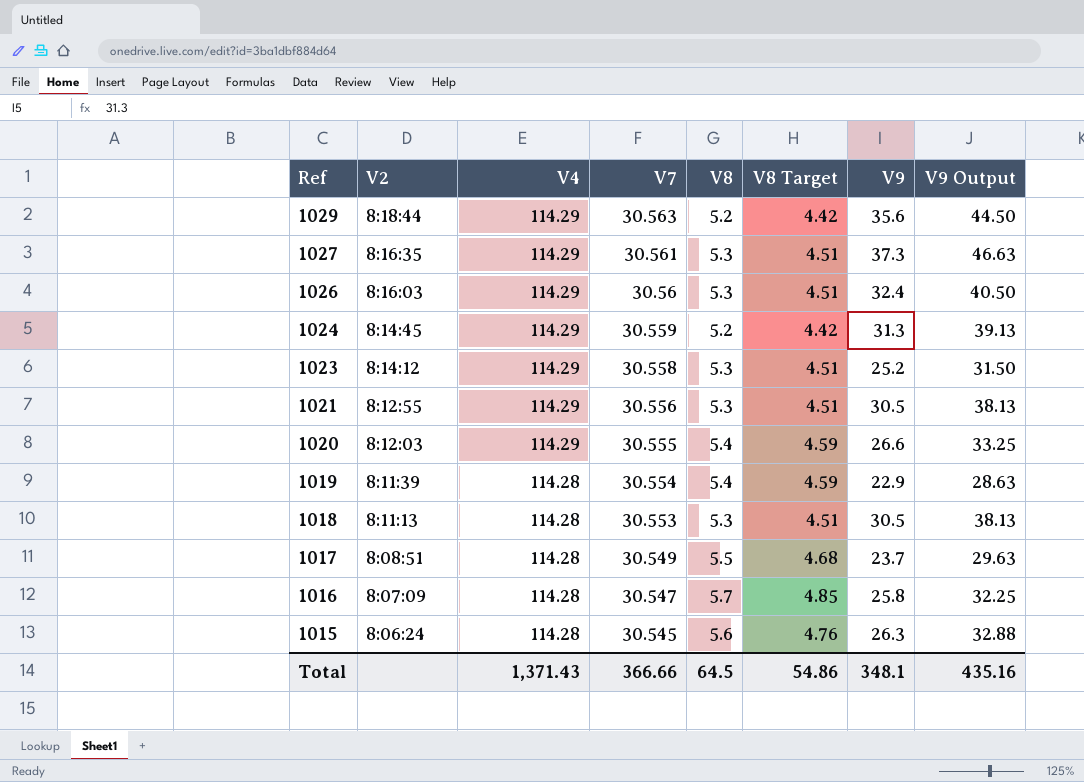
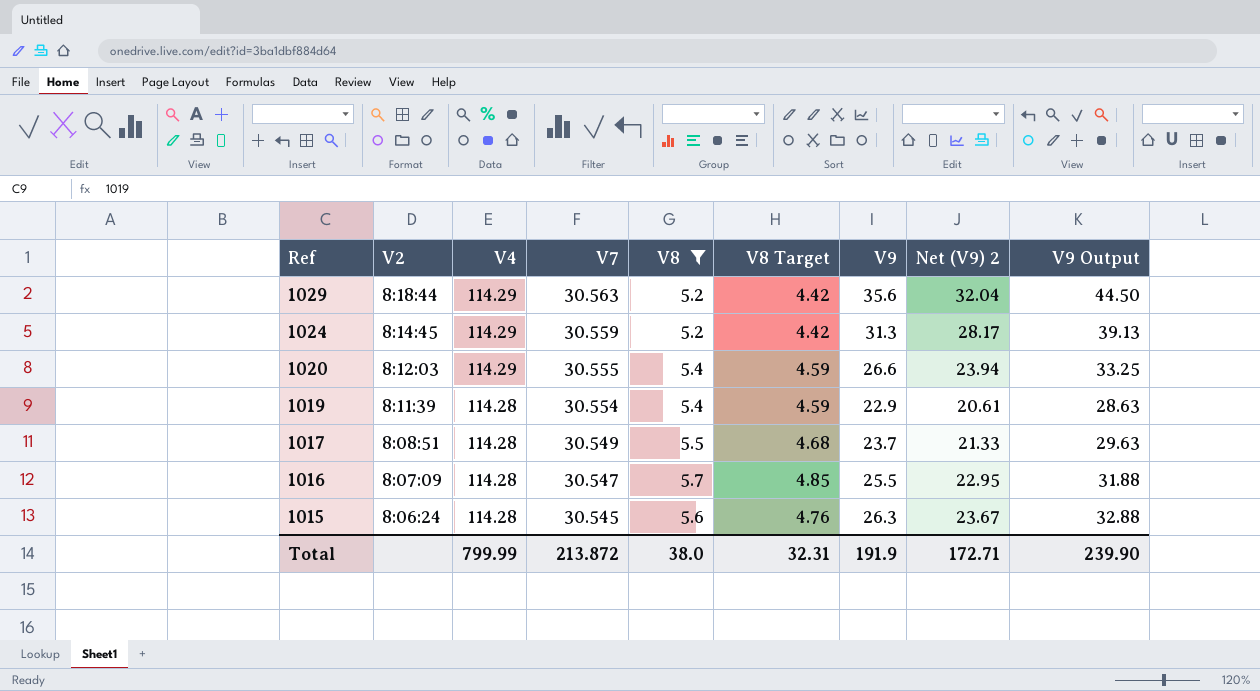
filter: none -> V8 != 5.3
column Net (V9) 2 | formula: none -> [V9] * 0.9
1016 | V9: 25.8 -> 25.5
1016 | V9 Output: 32.25 -> 31.88
Total | V4: 1,371.43 -> 799.99
Total | V7: 366.66 -> 213.872
Total | V8: 64.5 -> 38.0
Total | V8 Target: 54.86 -> 32.31
Total | V9: 348.1 -> 191.9
Total | V9 Output: 435.16 -> 239.90

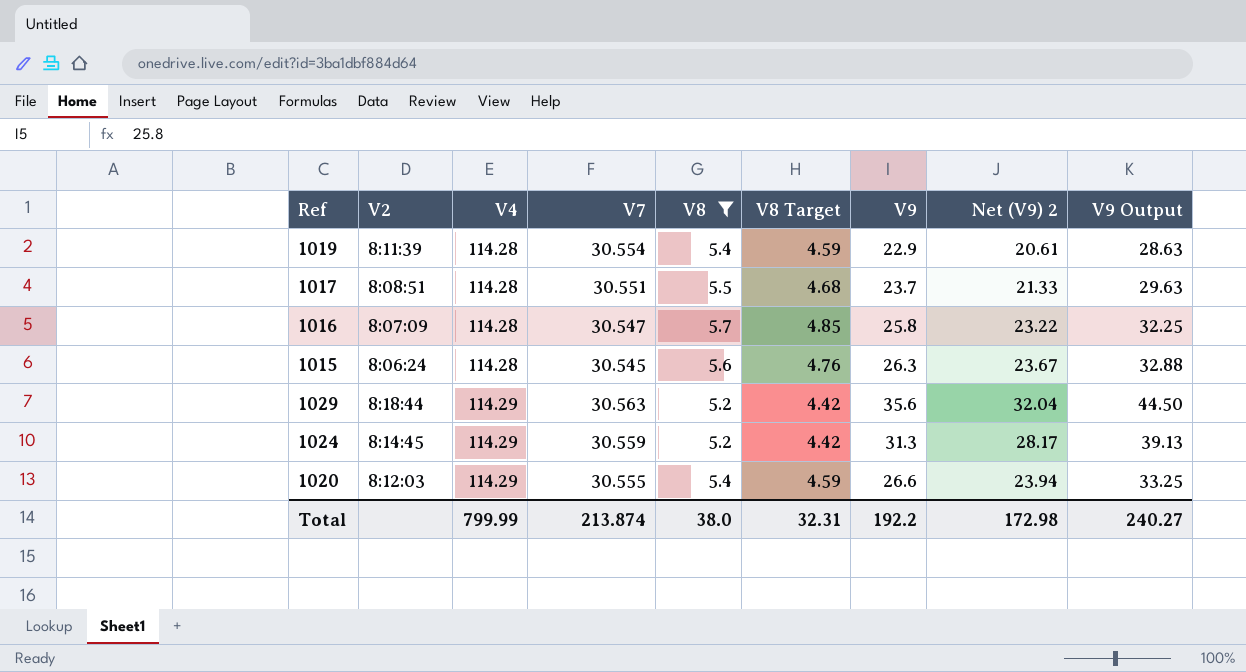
row order: Ref descending -> V4 ascending
1017 | V7: 30.549 -> 30.551
1016 | V9: 25.5 -> 25.8
1016 | Net (V9) 2: 22.95 -> 23.22
1016 | V9 Output: 31.88 -> 32.25
Total | V7: 213.872 -> 213.874
Total | V9: 191.9 -> 192.2
Total | Net (V9) 2: 172.71 -> 172.98
Total | V9 Output: 239.90 -> 240.27

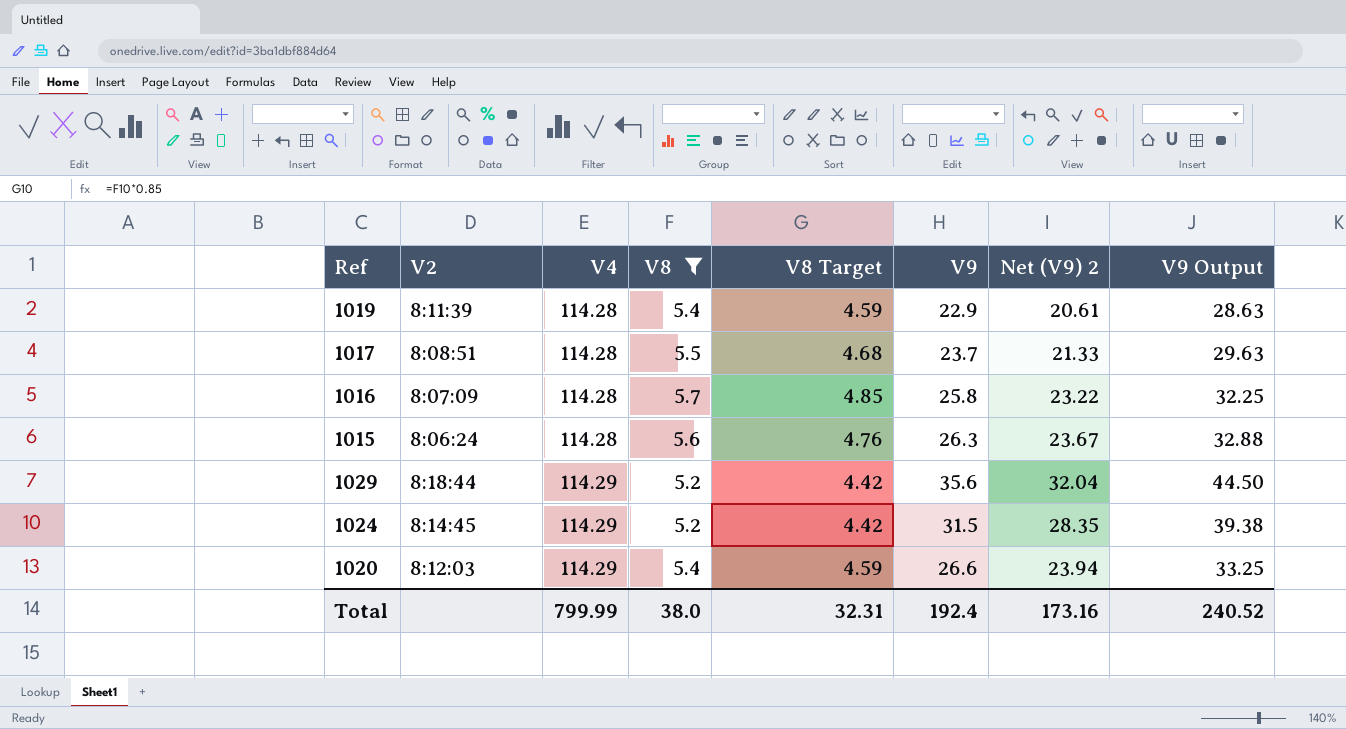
column V7 | position: 4 -> none
1024 | V9: 31.3 -> 31.5
1024 | Net (V9) 2: 28.17 -> 28.35
1024 | V9 Output: 39.13 -> 39.38
Total | V9: 192.2 -> 192.4
Total | Net (V9) 2: 172.98 -> 173.16
Total | V9 Output: 240.27 -> 240.52

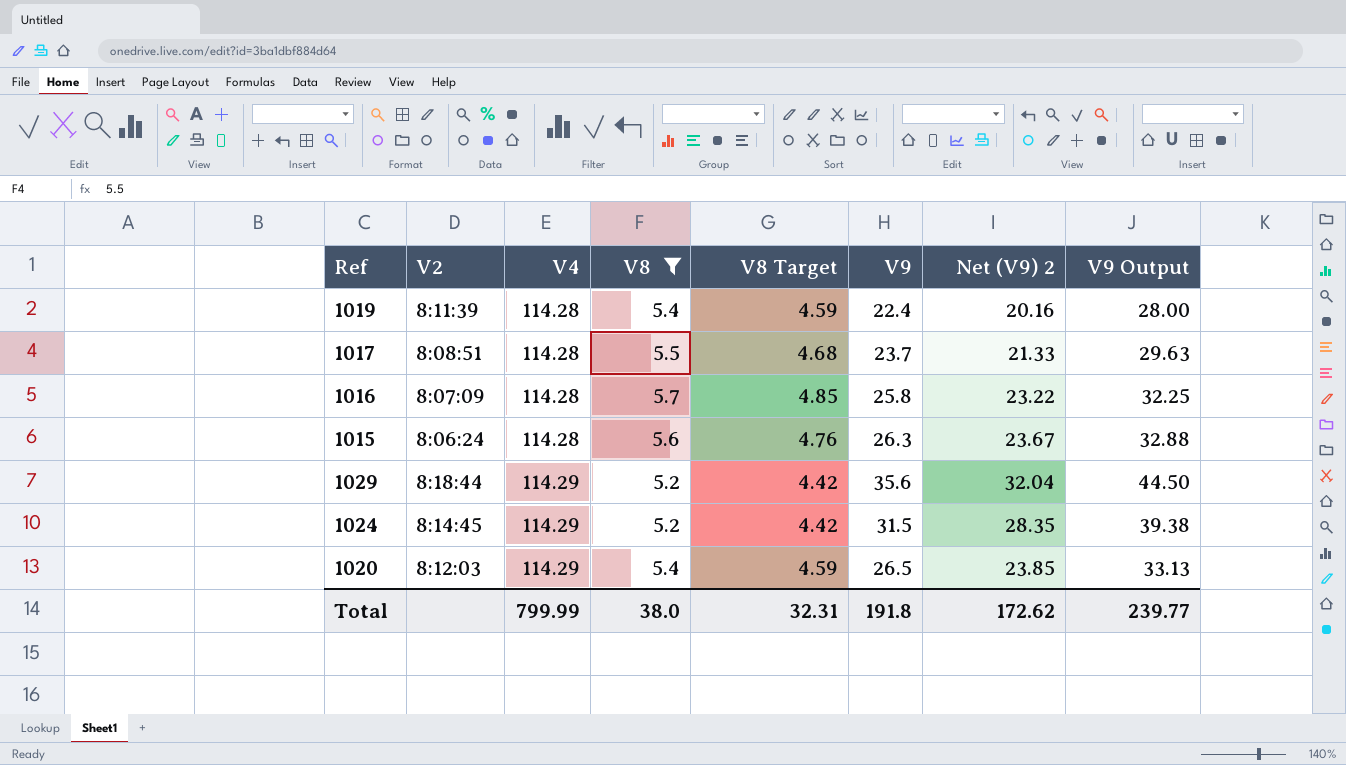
1019 | V9: 22.9 -> 22.4
1019 | Net (V9) 2: 20.61 -> 20.16
1019 | V9 Output: 28.63 -> 28.00
1020 | V9: 26.6 -> 26.5
1020 | Net (V9) 2: 23.94 -> 23.85
1020 | V9 Output: 33.25 -> 33.13
Total | V9: 192.4 -> 191.8
Total | Net (V9) 2: 173.16 -> 172.62
Total | V9 Output: 240.52 -> 239.77

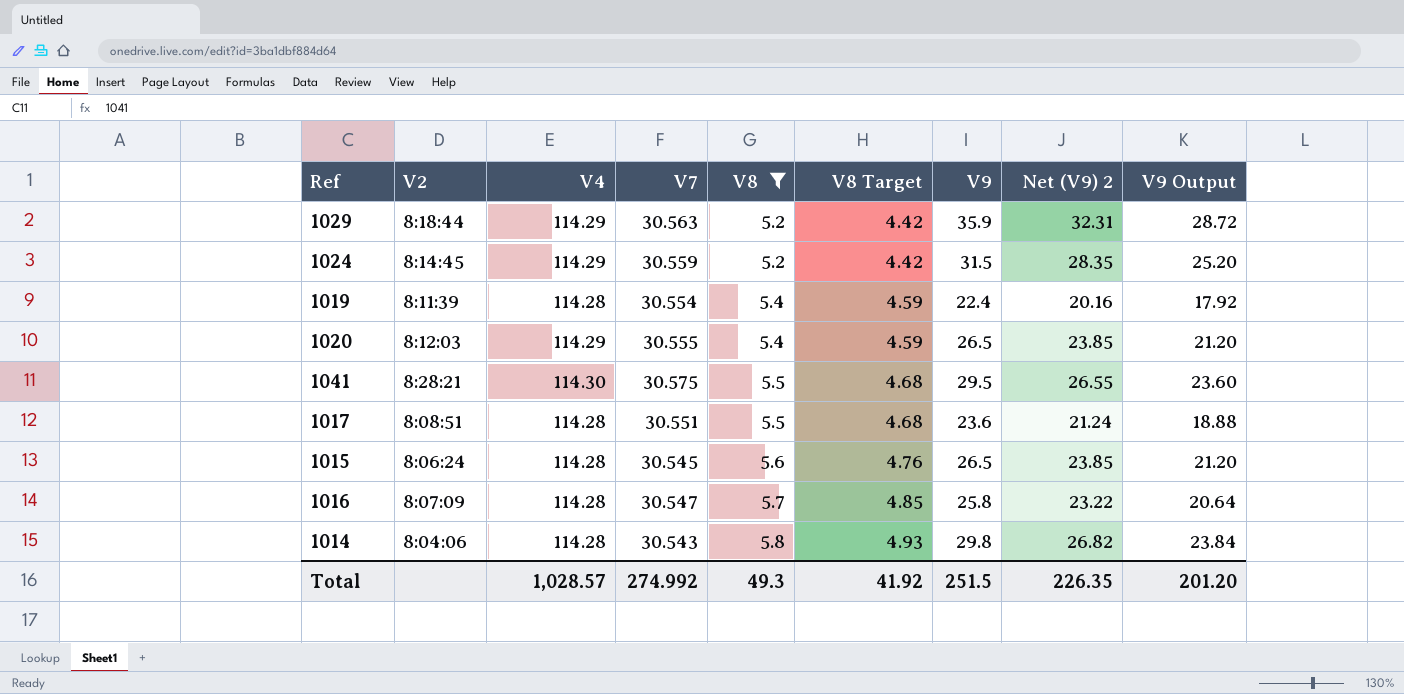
row order: V4 ascending -> V8 ascending
column V7 | position: none -> 4
column V9 Output | formula: [V9] * 1.25 -> [V9] * 0.8
1029 | V9: 35.6 -> 35.9
1029 | Net (V9) 2: 32.04 -> 32.31
row 1041: none -> 8:28:21 | 114.30 | 30.575 | 5.5 | 4.68 | 29.5 | 26.55 | 23.60
1017 | V9: 23.7 -> 23.6
1017 | Net (V9) 2: 21.33 -> 21.24
1015 | V9: 26.3 -> 26.5
1015 | Net (V9) 2: 23.67 -> 23.85
row 1014: none -> 8:04:06 | 114.28 | 30.543 | 5.8 | 4.93 | 29.8 | 26.82 | 23.84
Total | V4: 799.99 -> 1,028.57
Total | V8: 38.0 -> 49.3
Total | V8 Target: 32.31 -> 41.92
Total | V9: 191.8 -> 251.5
Total | Net (V9) 2: 172.62 -> 226.35
Total | V9 Output: 239.77 -> 201.20

